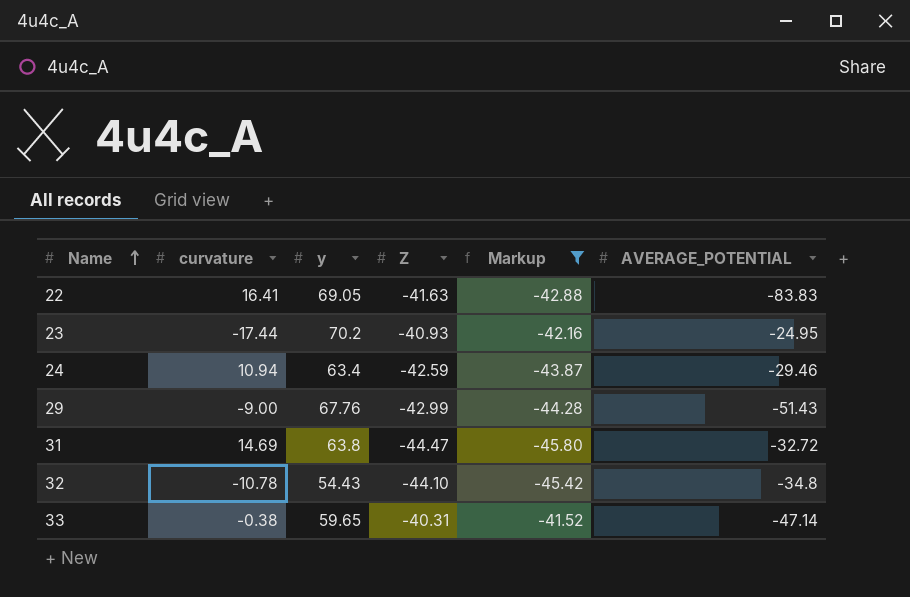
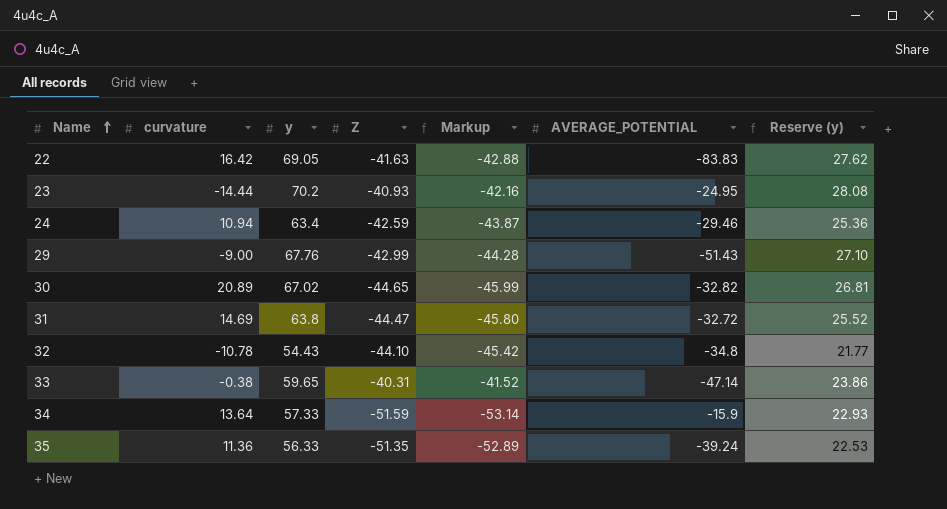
filter: Markup >= -45.80 -> none
column Reserve (y) | formula: none -> [y] * 0.4
22 | curvature: 16.41 -> 16.42
23 | curvature: -17.44 -> -14.44

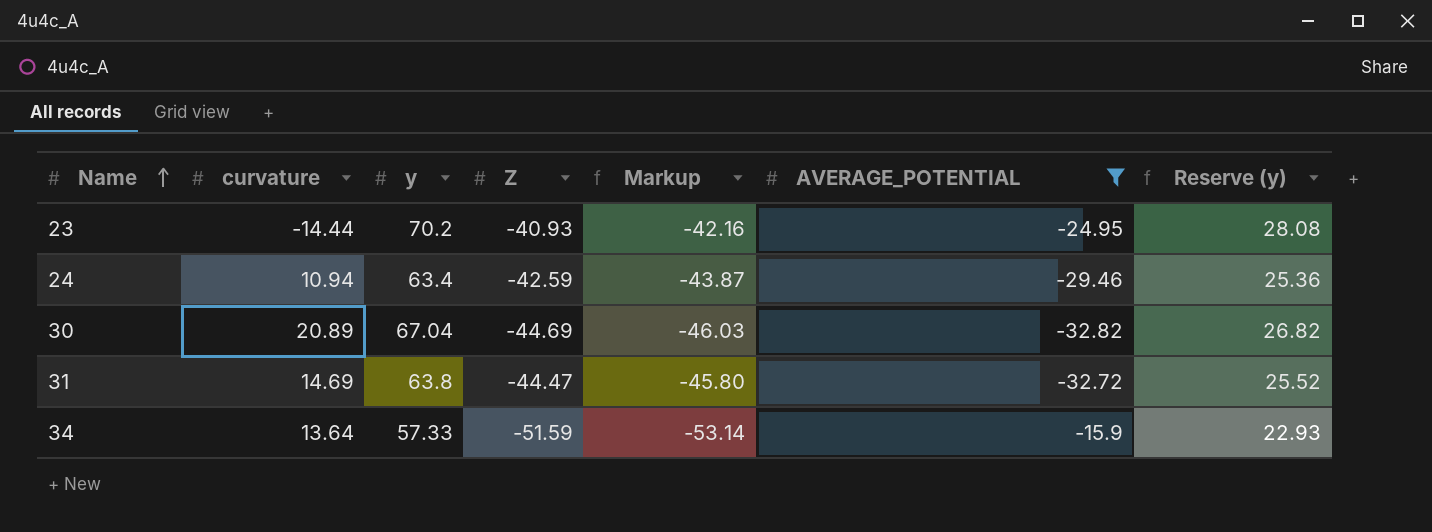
filter: none -> AVERAGE_POTENTIAL >= -32.82
30 | y: 67.02 -> 67.04
30 | Z: -44.65 -> -44.69
30 | Markup: -45.99 -> -46.03
30 | Reserve (y): 26.81 -> 26.82

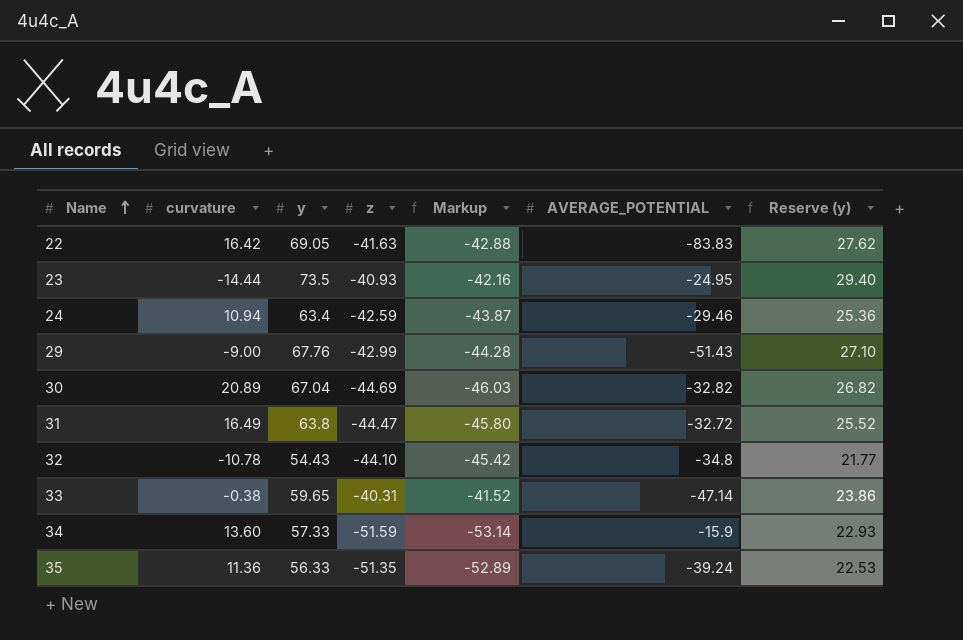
filter: AVERAGE_POTENTIAL >= -32.82 -> none
column name: Z -> z
23 | y: 70.2 -> 73.5
23 | Reserve (y): 28.08 -> 29.40
31 | curvature: 14.69 -> 16.49
34 | curvature: 13.64 -> 13.60

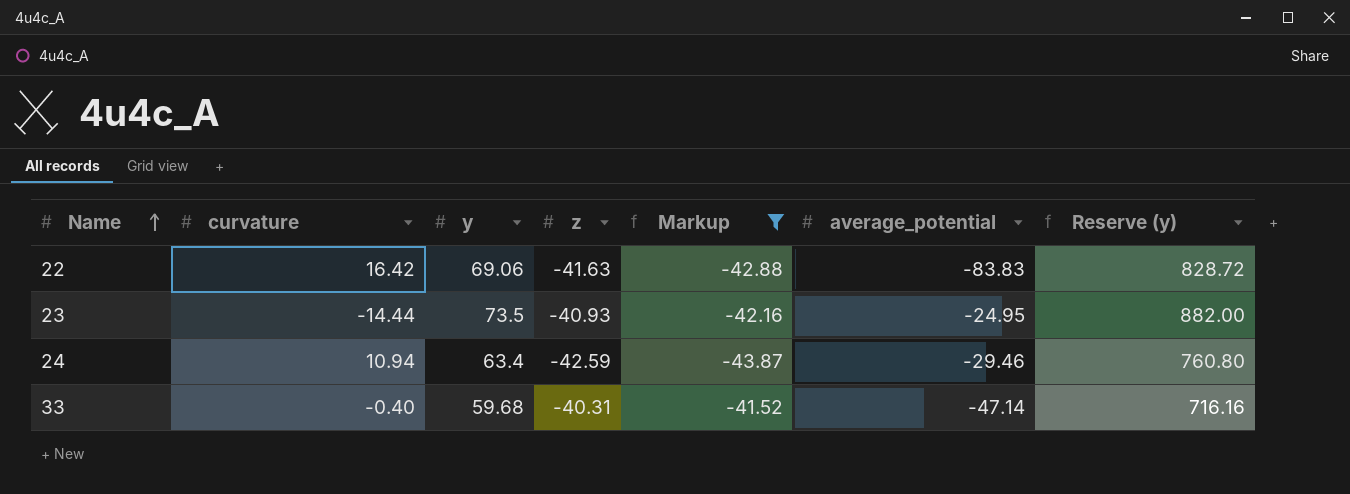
filter: none -> Markup >= -43.87
column name: AVERAGE_POTENTIAL -> average_potential
column Reserve (y) | formula: [y] * 0.4 -> [y] * 12
22 | y: 69.05 -> 69.06
33 | curvature: -0.38 -> -0.40
33 | y: 59.65 -> 59.68

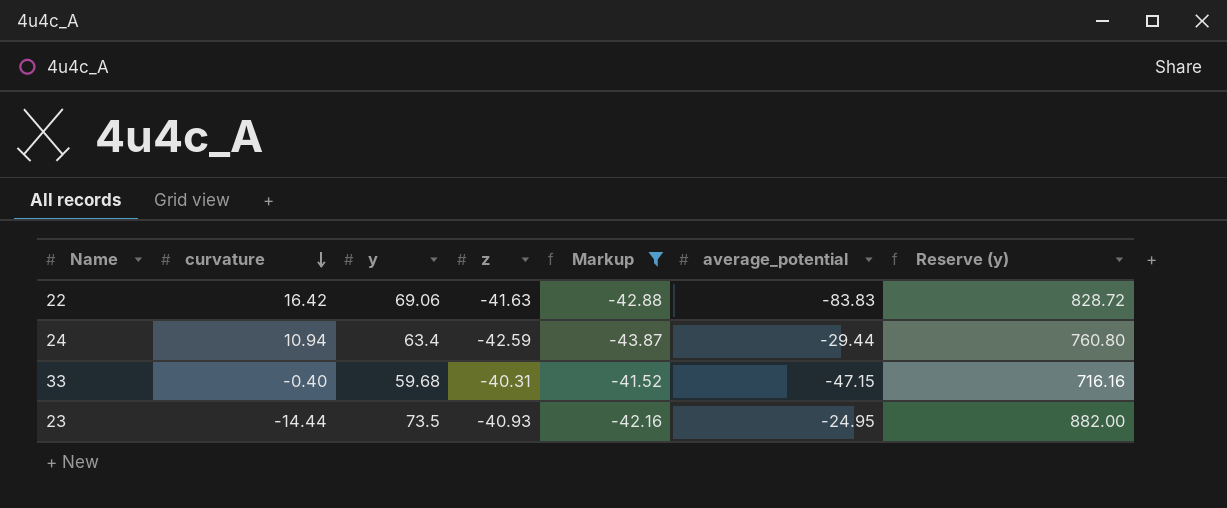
row order: Name ascending -> curvature descending
24 | average_potential: -29.46 -> -29.44
33 | average_potential: -47.14 -> -47.15

